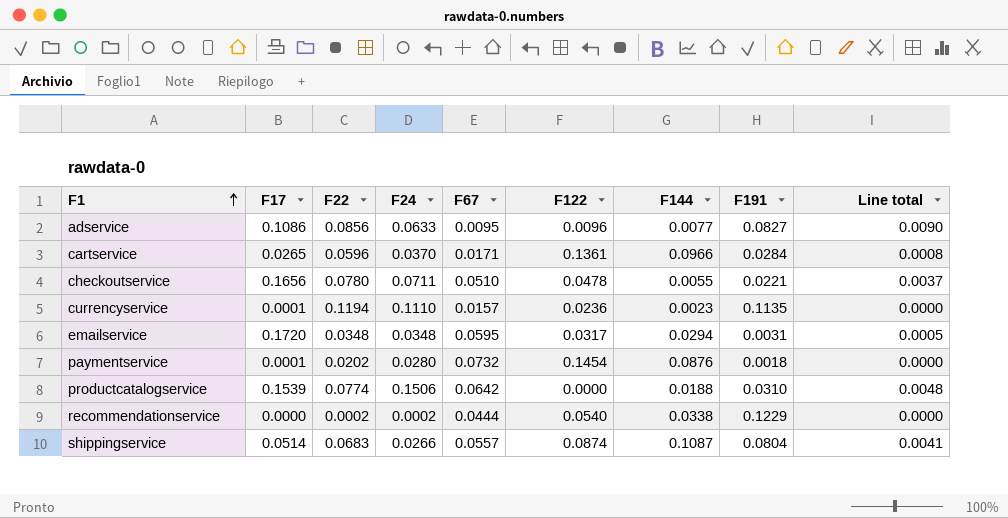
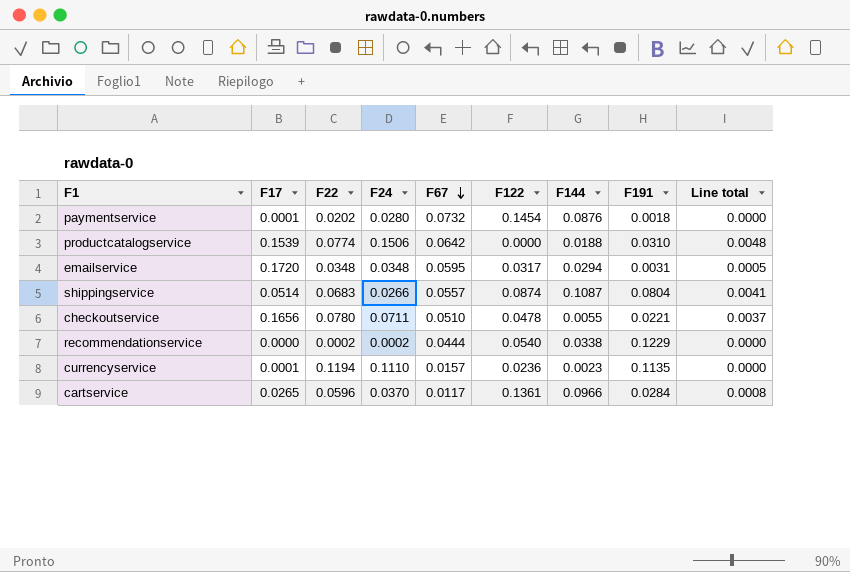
row order: F1 ascending -> F67 descending
row adservice: 0.1086 | 0.0856 | 0.0633 | 0.0095 | 0.0096 | 0.0077 | 0.0827 | 0.0090 -> none
cartservice | F67: 0.0171 -> 0.0117

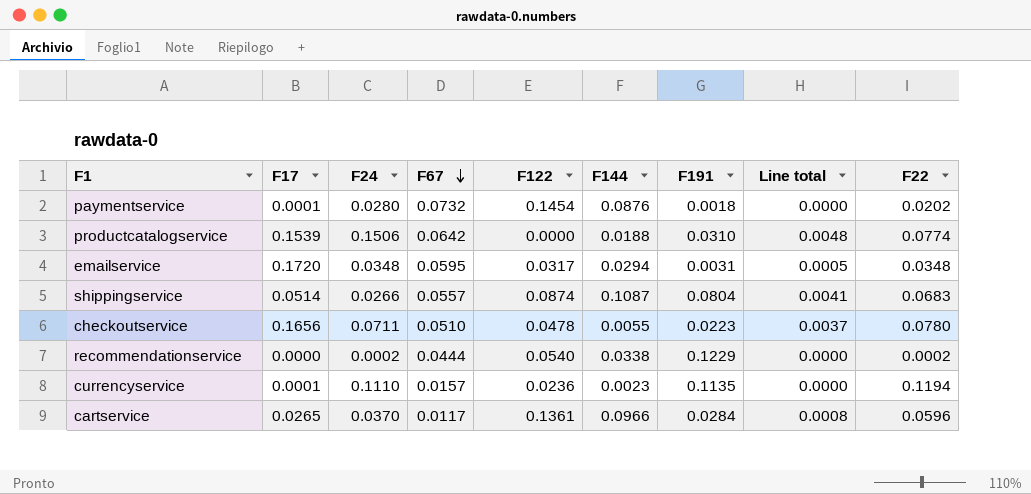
column F22 | position: 3 -> 9
checkoutservice | F191: 0.0221 -> 0.0223

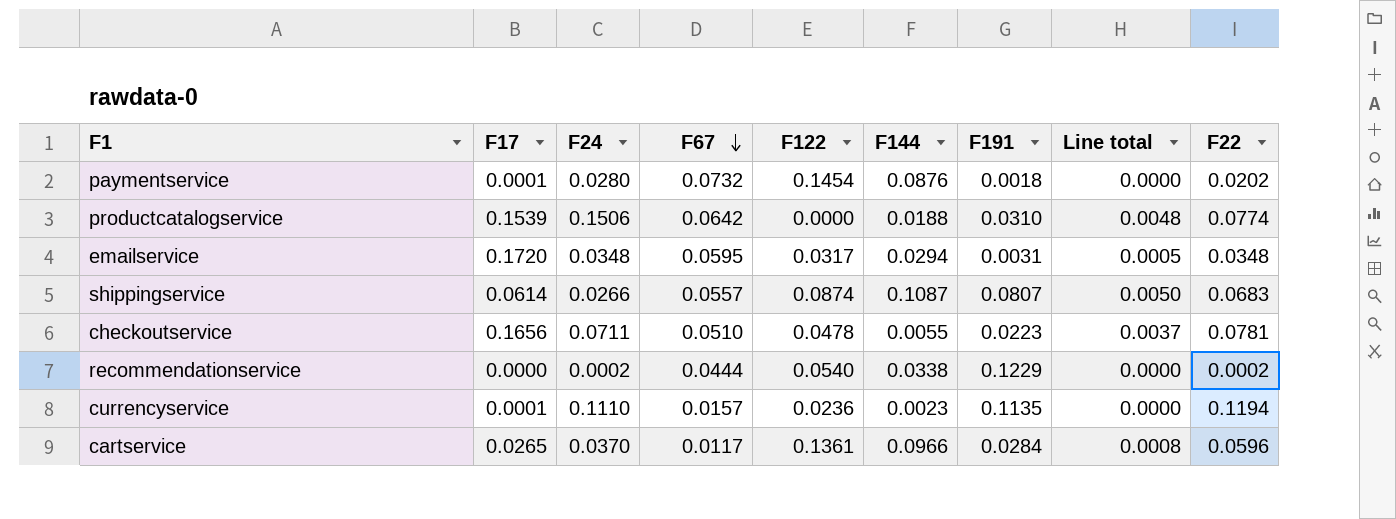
shippingservice | F17: 0.0514 -> 0.0614
shippingservice | F191: 0.0804 -> 0.0807
shippingservice | Line total: 0.0041 -> 0.0050
checkoutservice | F22: 0.0780 -> 0.0781

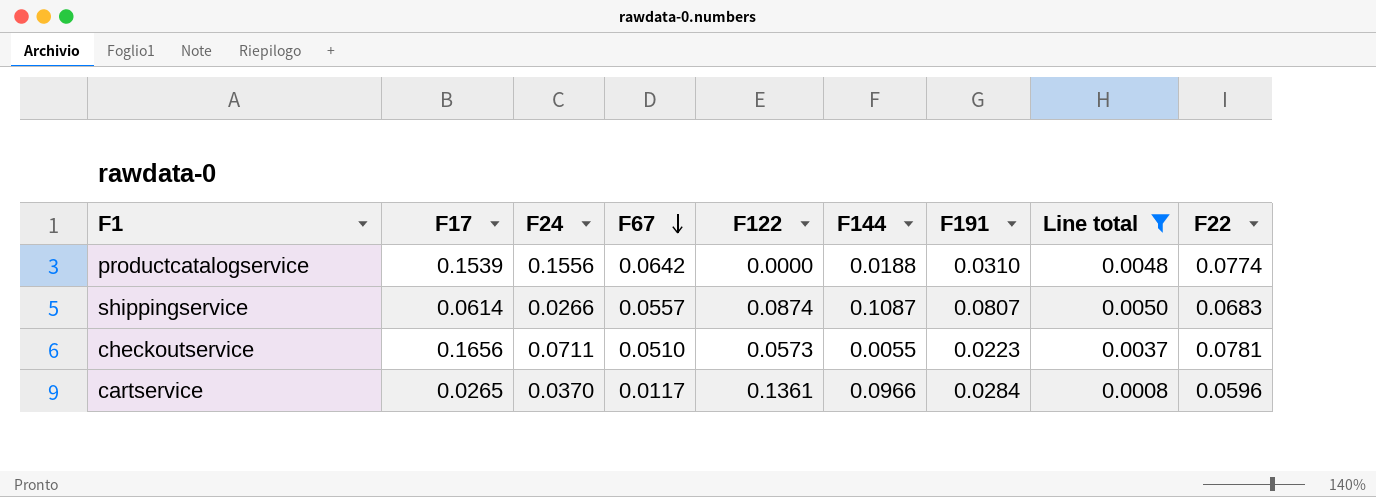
filter: none -> Line total >= 0.0008
productcatalogservice | F24: 0.1506 -> 0.1556
checkoutservice | F122: 0.0478 -> 0.0573

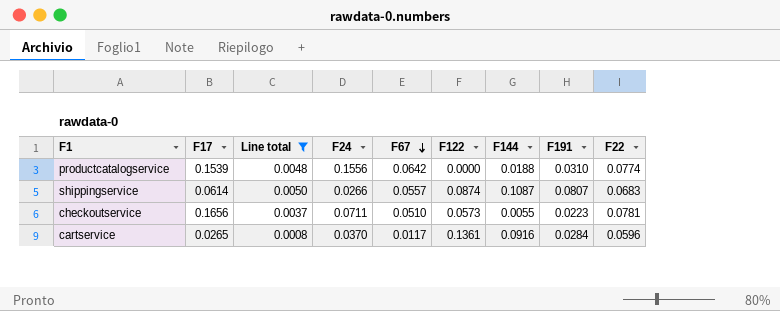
column Line total | position: 8 -> 3
cartservice | F144: 0.0966 -> 0.0916

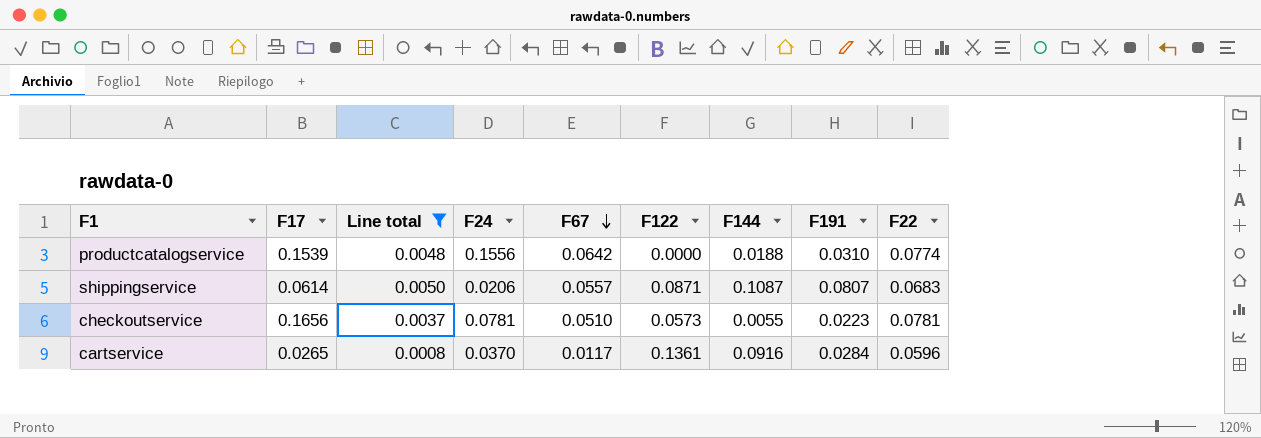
shippingservice | F24: 0.0266 -> 0.0206
shippingservice | F122: 0.0874 -> 0.0871
checkoutservice | F24: 0.0711 -> 0.0781

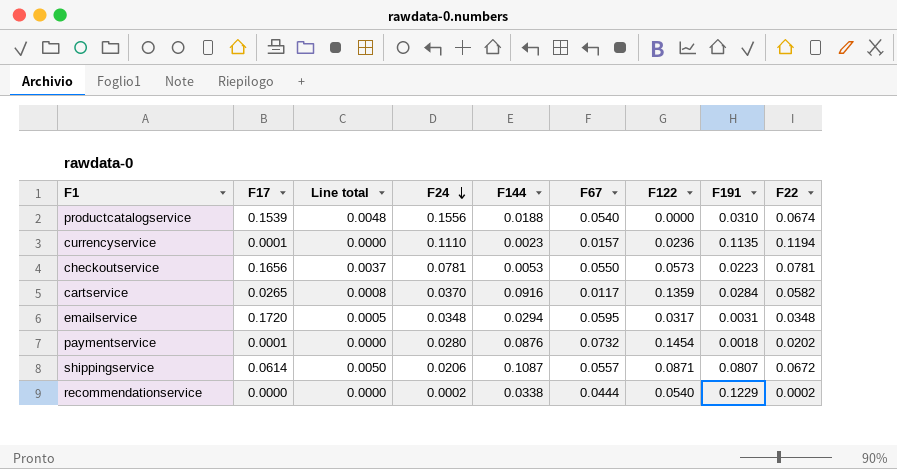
filter: Line total >= 0.0008 -> none
row order: F67 descending -> F24 descending
column F144 | position: 7 -> 5
productcatalogservice | F67: 0.0642 -> 0.0540
productcatalogservice | F22: 0.0774 -> 0.0674
checkoutservice | F144: 0.0055 -> 0.0053
checkoutservice | F67: 0.0510 -> 0.0550
cartservice | F122: 0.1361 -> 0.1359
cartservice | F22: 0.0596 -> 0.0582
shippingservice | F22: 0.0683 -> 0.0672

